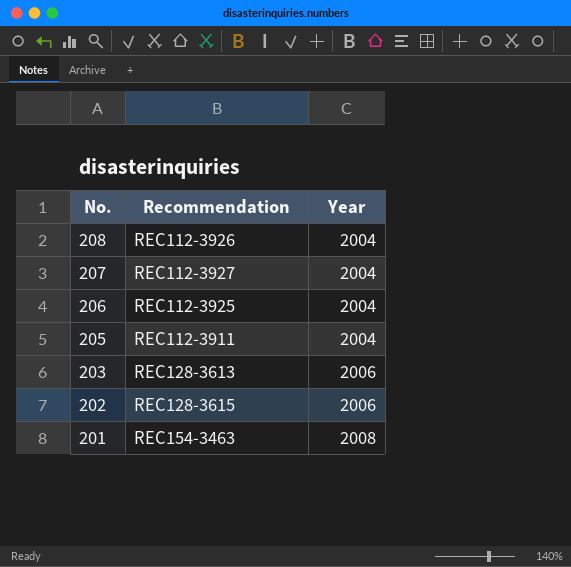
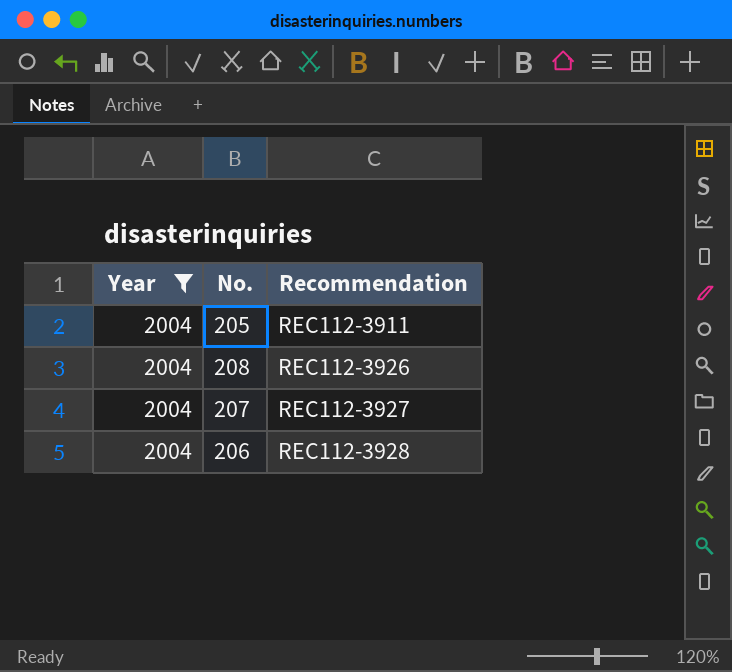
filter: none -> Year = 2004
row order: No. descending -> Recommendation ascending
column Year | position: 3 -> 1
206 | Recommendation: REC112-3925 -> REC112-3928

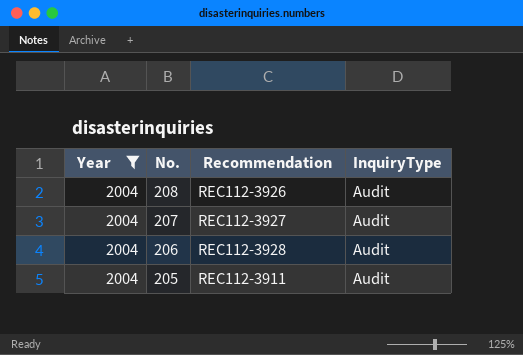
row order: Recommendation ascending -> No. descending
column InquiryType | position: none -> 4

